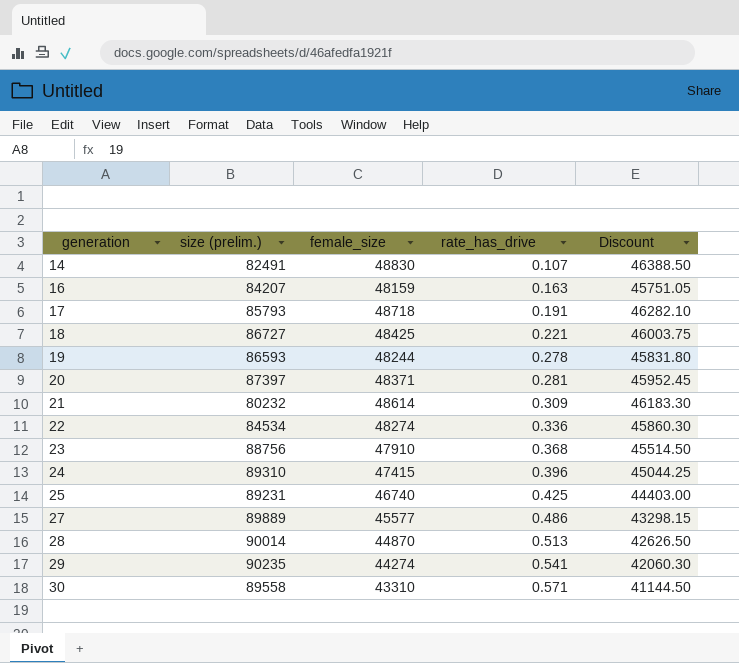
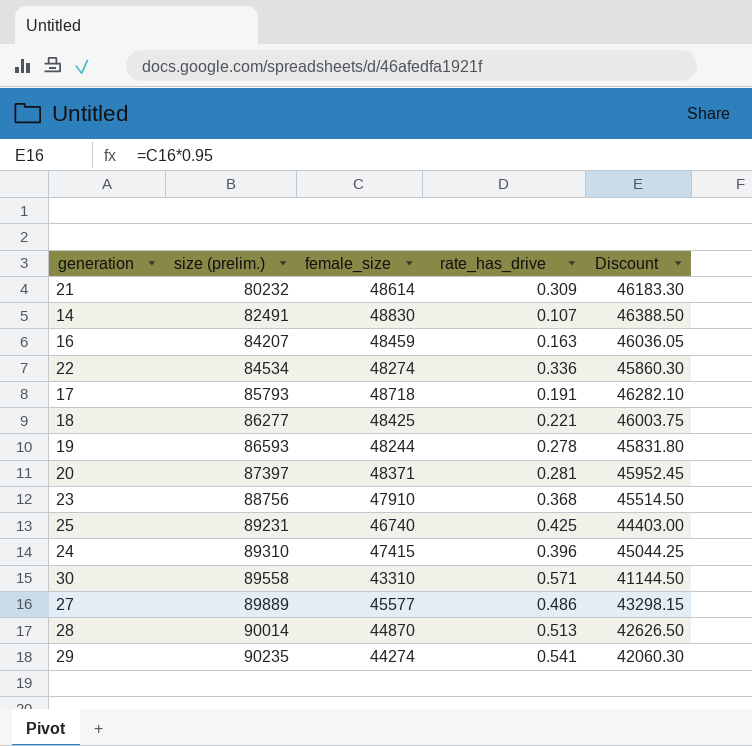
row order: generation ascending -> size (prelim.) ascending
16 | female_size: 48159 -> 48459
16 | Discount: 45751.05 -> 46036.05
18 | size (prelim.): 86727 -> 86277

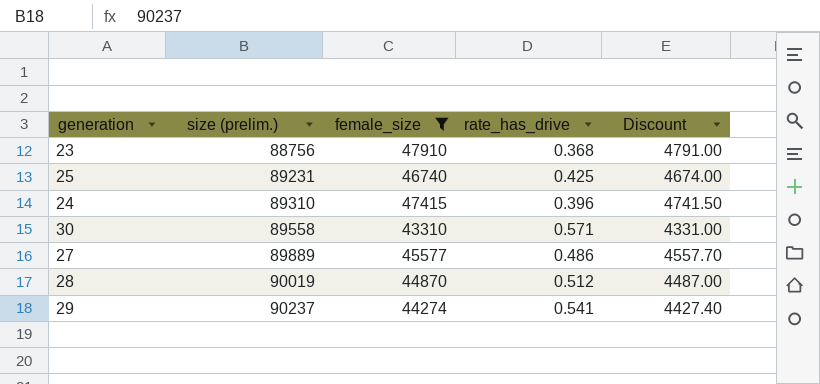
filter: none -> female_size <= 47910
column Discount | formula: [female_size] * 0.95 -> [female_size] * 0.1
28 | size (prelim.): 90014 -> 90019
28 | rate_has_drive: 0.513 -> 0.512
29 | size (prelim.): 90235 -> 90237

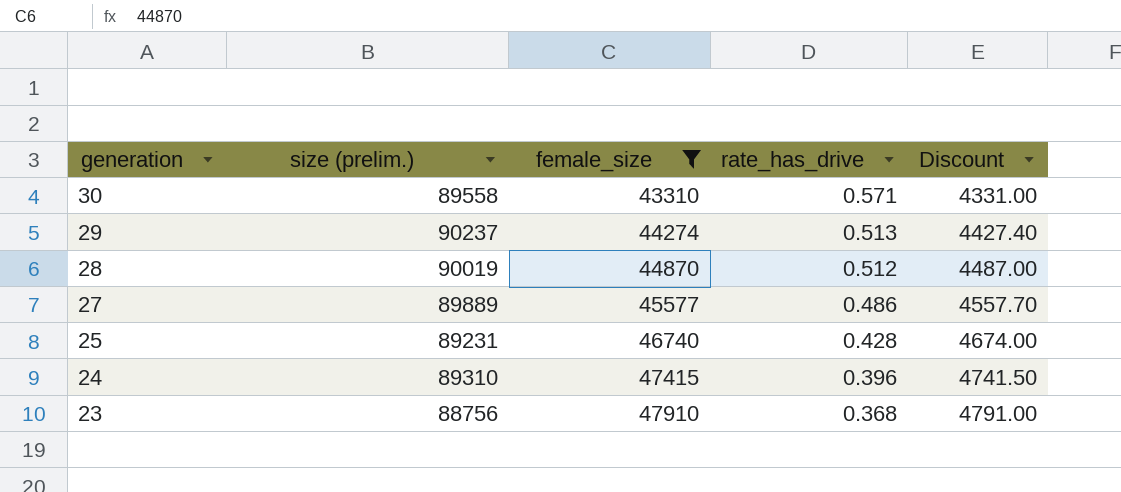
row order: size (prelim.) ascending -> generation descending
29 | rate_has_drive: 0.541 -> 0.513
25 | rate_has_drive: 0.425 -> 0.428

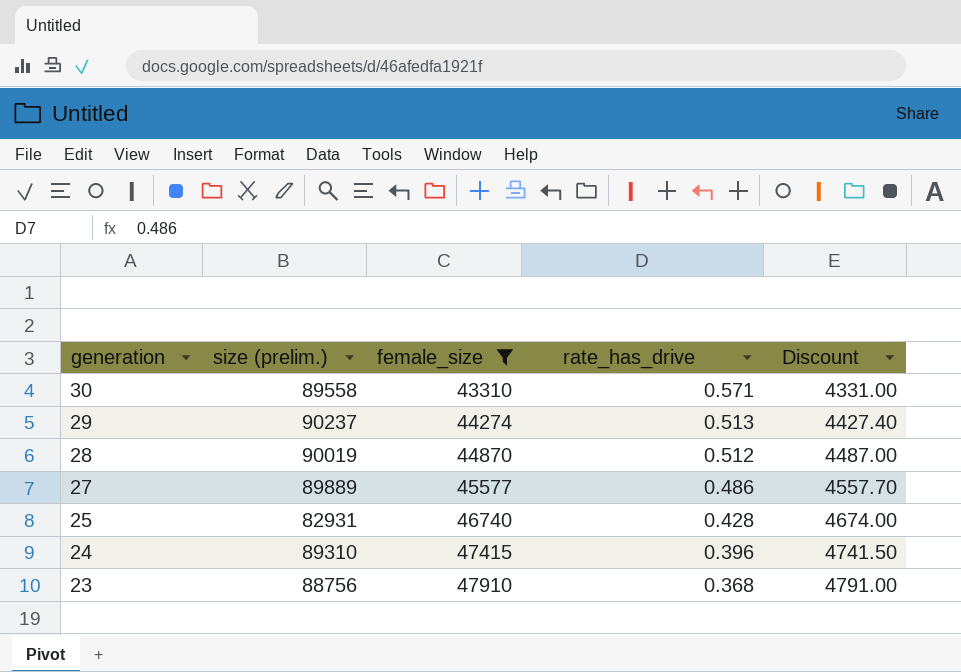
25 | size (prelim.): 89231 -> 82931

